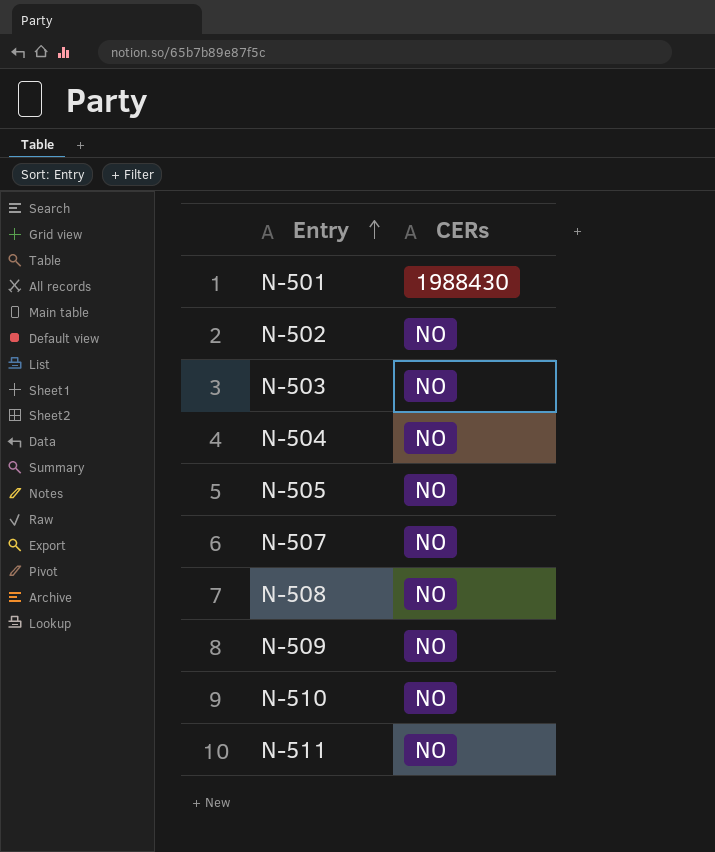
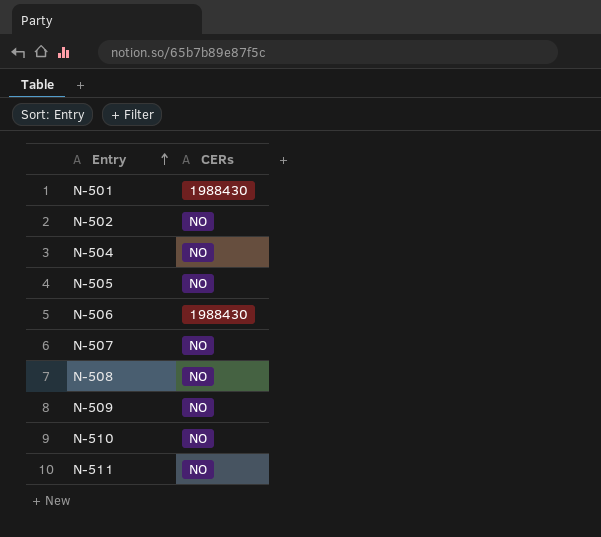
row N-503: NO -> none
row N-506: none -> 1988430

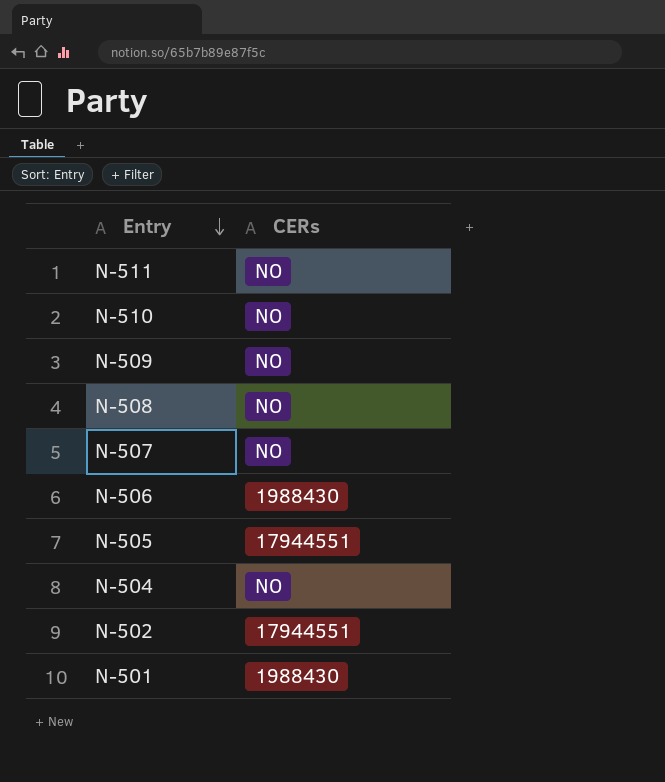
row order: Entry ascending -> Entry descending
N-505 | CERs: NO -> 17944551
N-502 | CERs: NO -> 17944551

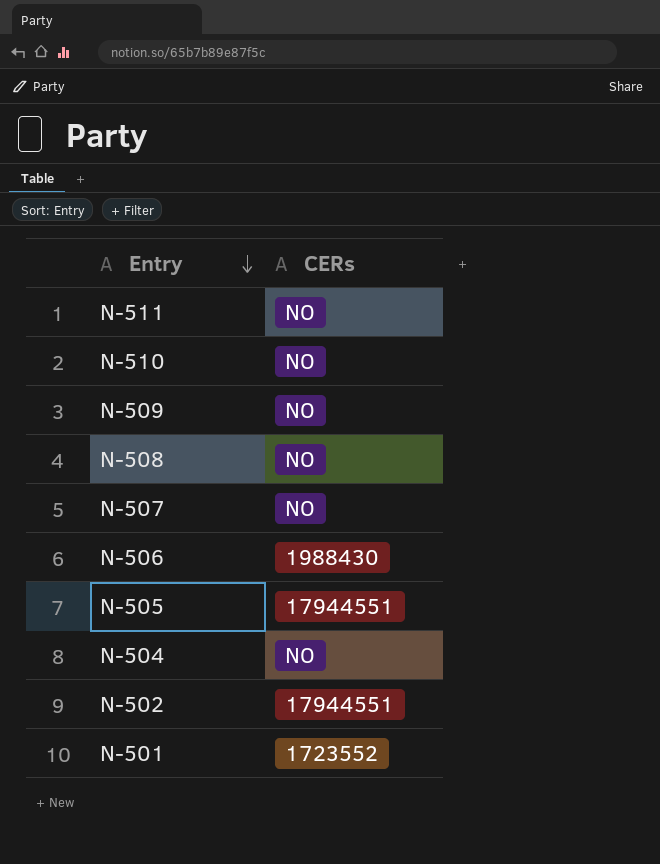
N-501 | CERs: 1988430 -> 1723552

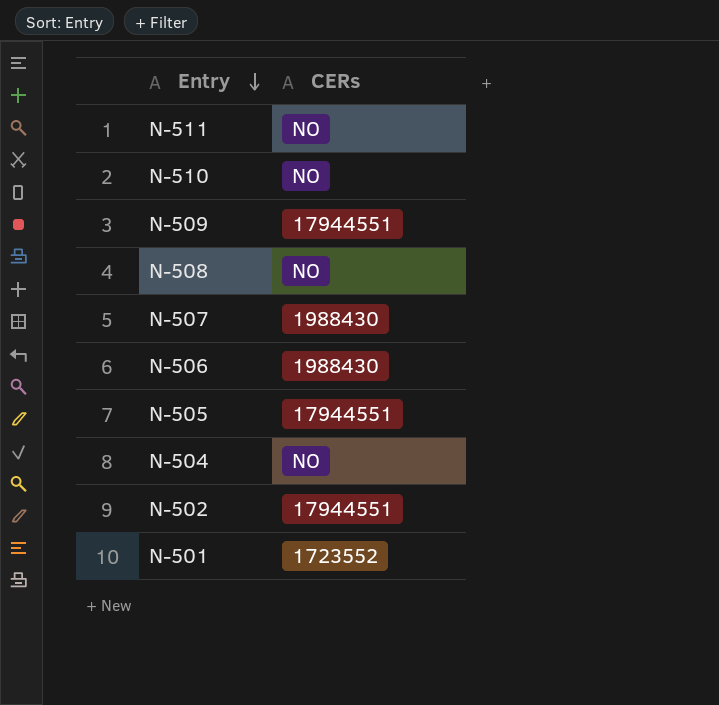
N-509 | CERs: NO -> 17944551
N-507 | CERs: NO -> 1988430

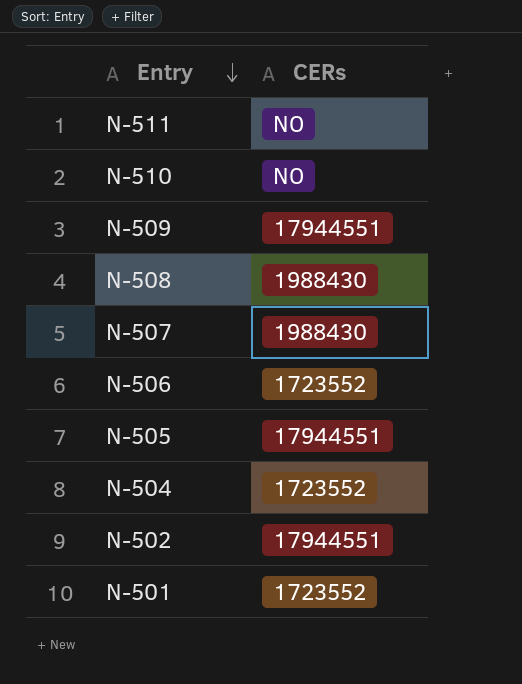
N-508 | CERs: NO -> 1988430
N-506 | CERs: 1988430 -> 1723552
N-504 | CERs: NO -> 1723552

